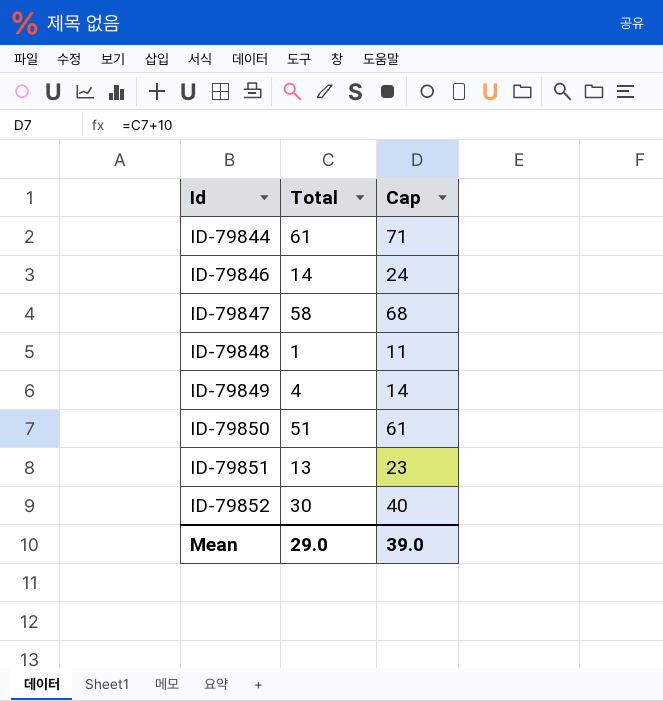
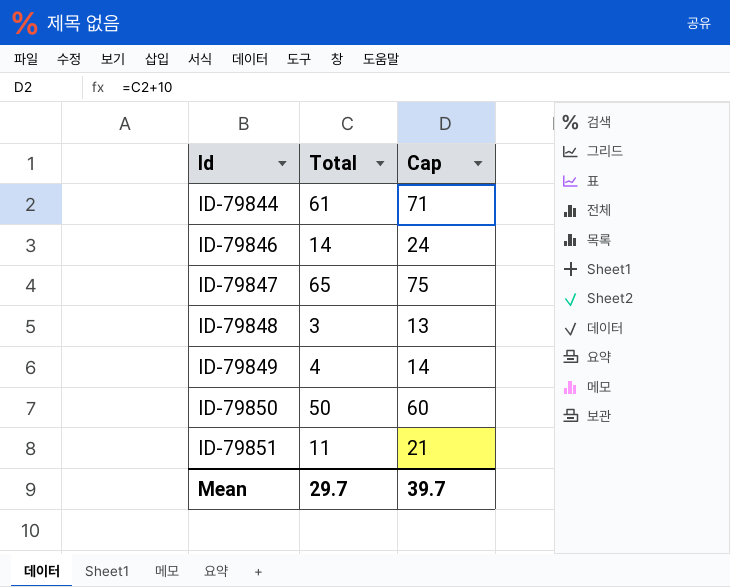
row ID-79852: 30 | 40 -> none
ID-79847 | Total: 58 -> 65
ID-79847 | Cap: 68 -> 75
ID-79848 | Total: 1 -> 3
ID-79848 | Cap: 11 -> 13
ID-79850 | Total: 51 -> 50
ID-79850 | Cap: 61 -> 60
ID-79851 | Total: 13 -> 11
ID-79851 | Cap: 23 -> 21
Mean | Total: 29.0 -> 29.7
Mean | Cap: 39.0 -> 39.7

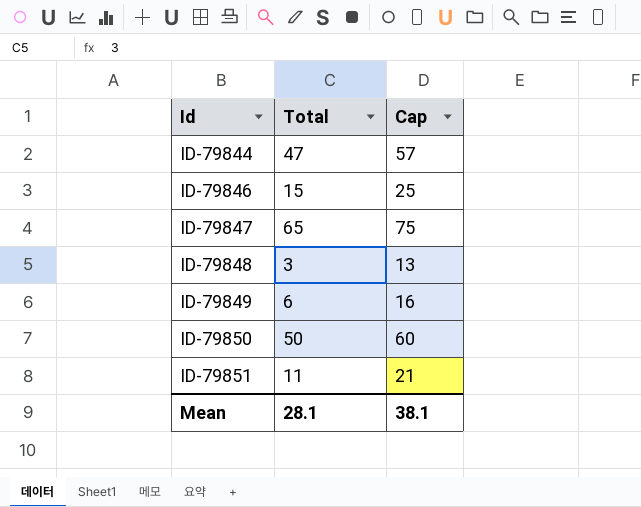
ID-79844 | Total: 61 -> 47
ID-79844 | Cap: 71 -> 57
ID-79846 | Total: 14 -> 15
ID-79846 | Cap: 24 -> 25
ID-79849 | Total: 4 -> 6
ID-79849 | Cap: 14 -> 16
Mean | Total: 29.7 -> 28.1
Mean | Cap: 39.7 -> 38.1

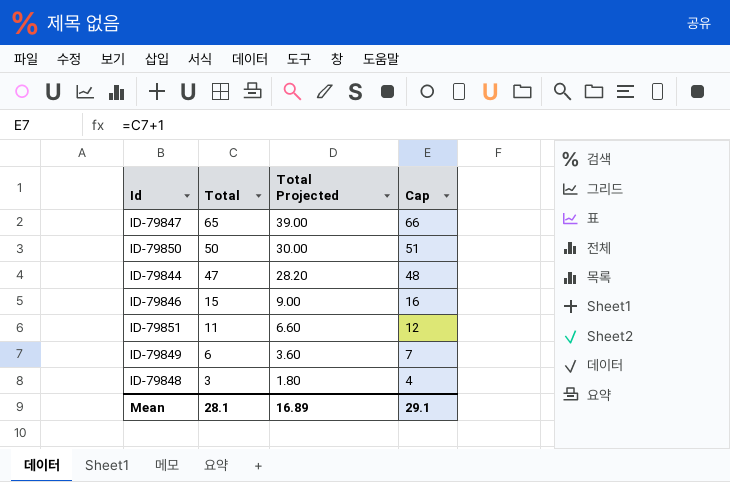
row order: Id ascending -> Total descending
column Total Projected | formula: none -> [Total] * 0.6
column Cap | formula: [Total] + 10 -> [Total] + 1
Mean | Cap: 38.1 -> 29.1

